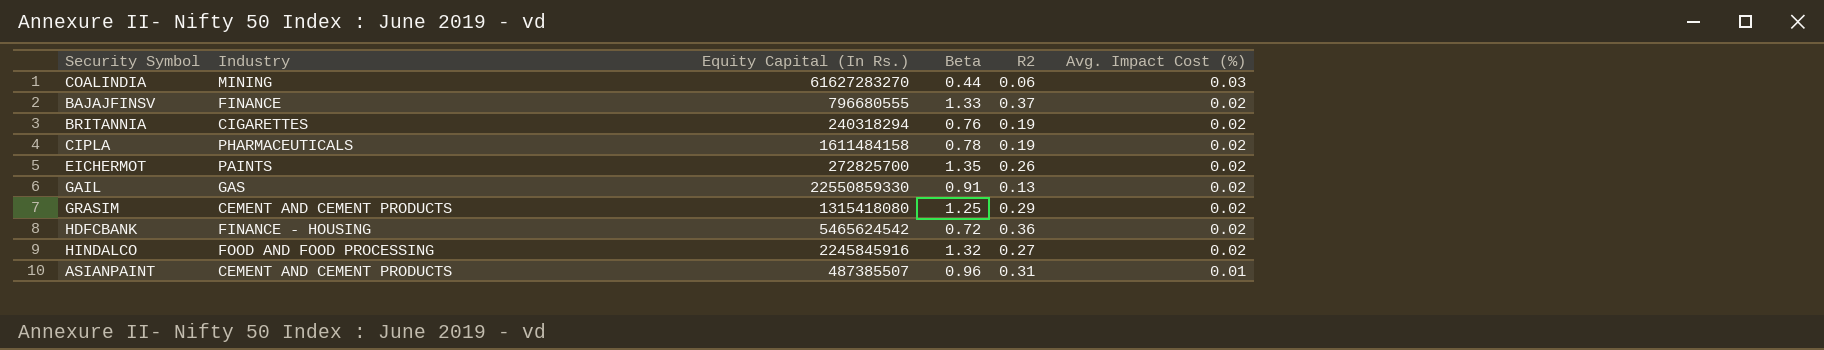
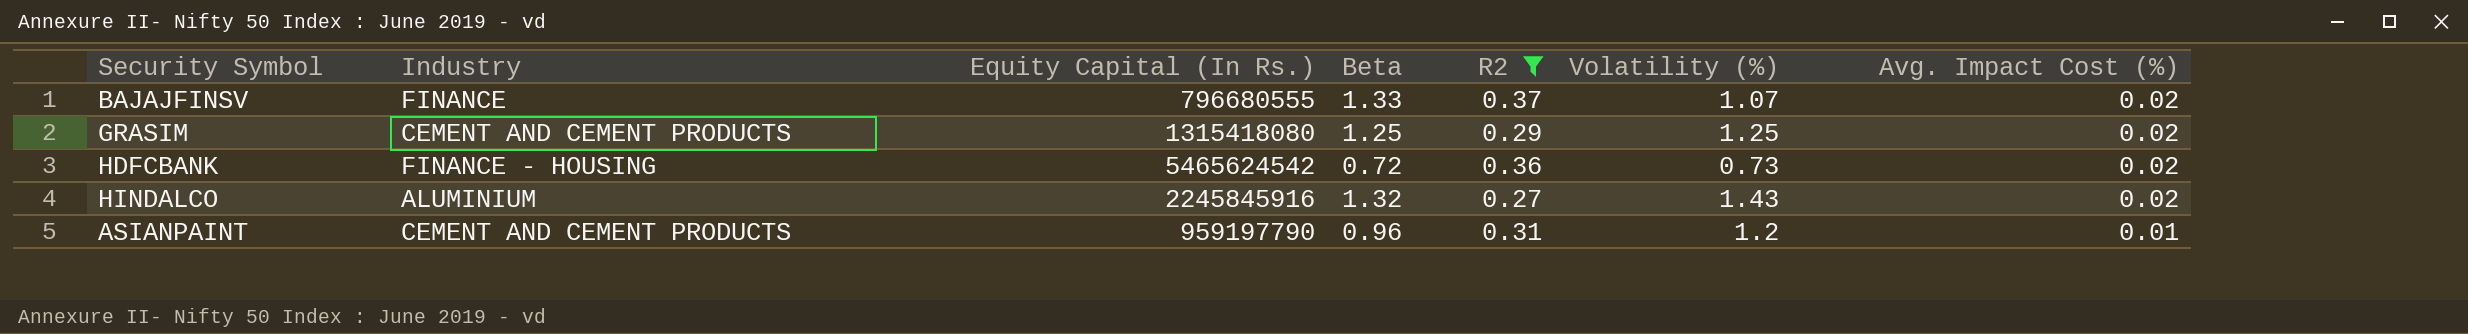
filter: none -> R2 >= 0.27
column Volatility (%) | position: none -> 6
HINDALCO | Industry: FOOD AND FOOD PROCESSING -> ALUMINIUM
ASIANPAINT | Equity Capital (In Rs.): 487385507 -> 959197790

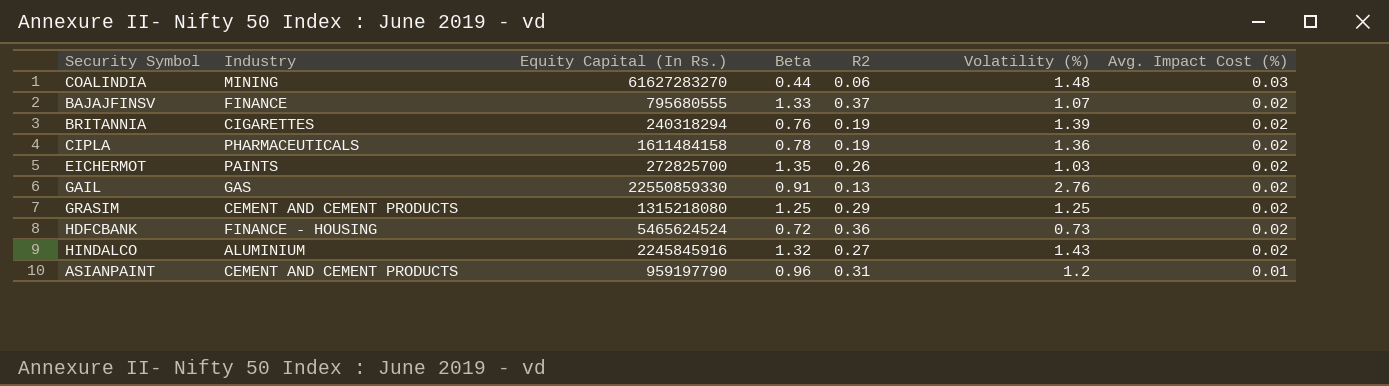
filter: R2 >= 0.27 -> none
BAJAJFINSV | Equity Capital (In Rs.): 796680555 -> 795680555
GRASIM | Equity Capital (In Rs.): 1315418080 -> 1315218080
HDFCBANK | Equity Capital (In Rs.): 5465624542 -> 5465624524

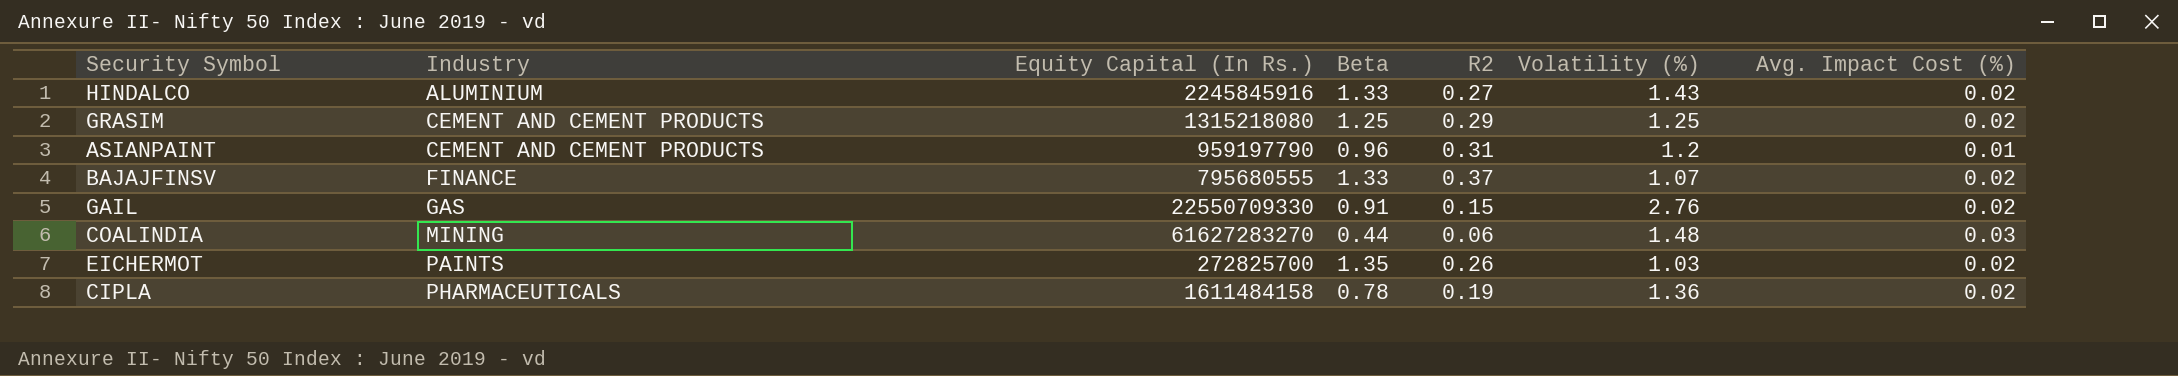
row order: Avg. Impact Cost (%) descending -> Industry ascending
row BRITANNIA: CIGARETTES | 240318294 | 0.76 | 0.19 | 1.39 | 0.02 -> none
row HDFCBANK: FINANCE - HOUSING | 5465624524 | 0.72 | 0.36 | 0.73 | 0.02 -> none
HINDALCO | Beta: 1.32 -> 1.33
GAIL | Equity Capital (In Rs.): 22550859330 -> 22550709330
GAIL | R2: 0.13 -> 0.15

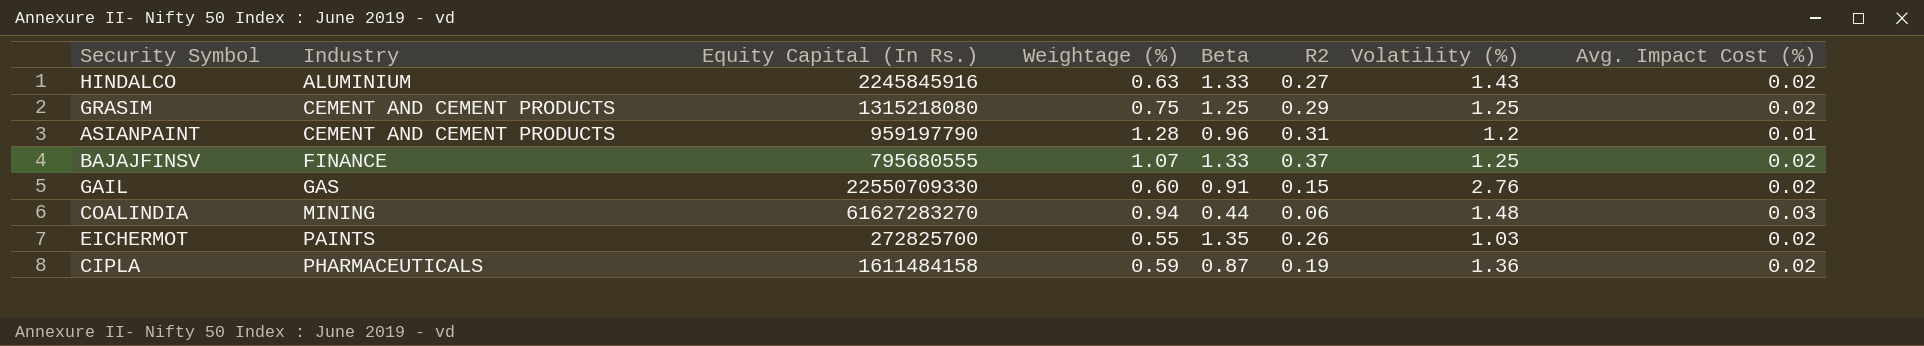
column Weightage (%) | position: none -> 4
BAJAJFINSV | Volatility (%): 1.07 -> 1.25
CIPLA | Beta: 0.78 -> 0.87

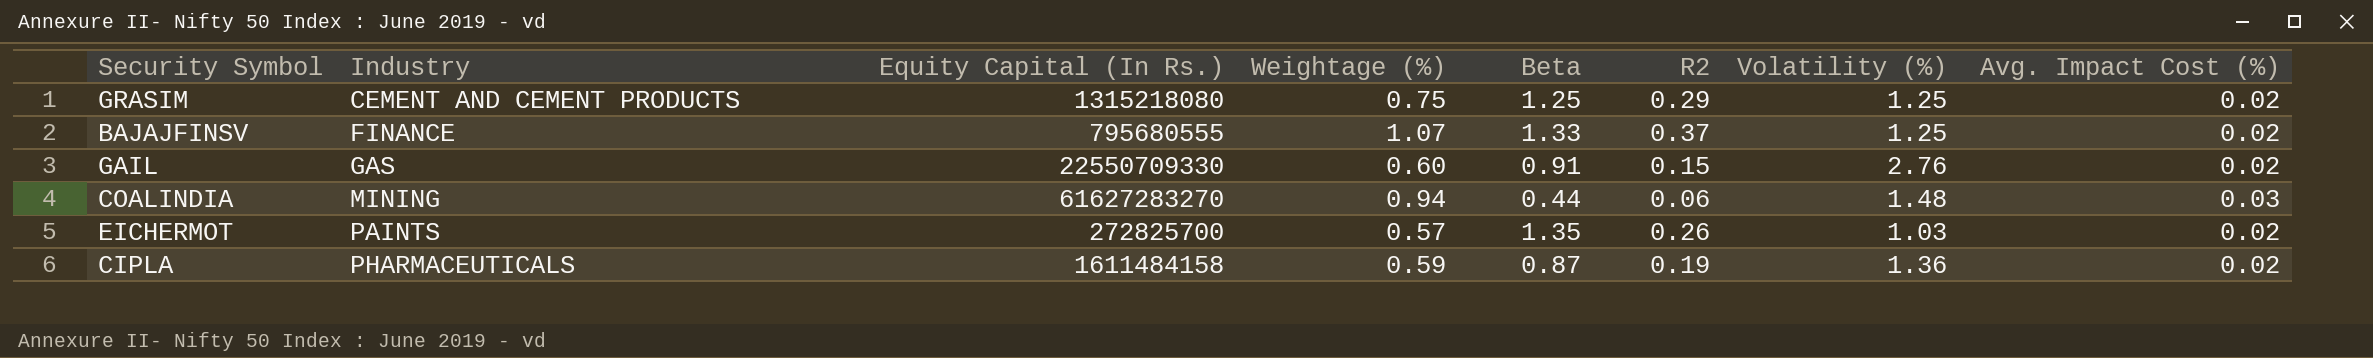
row HINDALCO: ALUMINIUM | 2245845916 | 0.63 | 1.33 | 0.27 | 1.43 | 0.02 -> none
row ASIANPAINT: CEMENT AND CEMENT PRODUCTS | 959197790 | 1.28 | 0.96 | 0.31 | 1.2 | 0.01 -> none
EICHERMOT | Weightage (%): 0.55 -> 0.57

